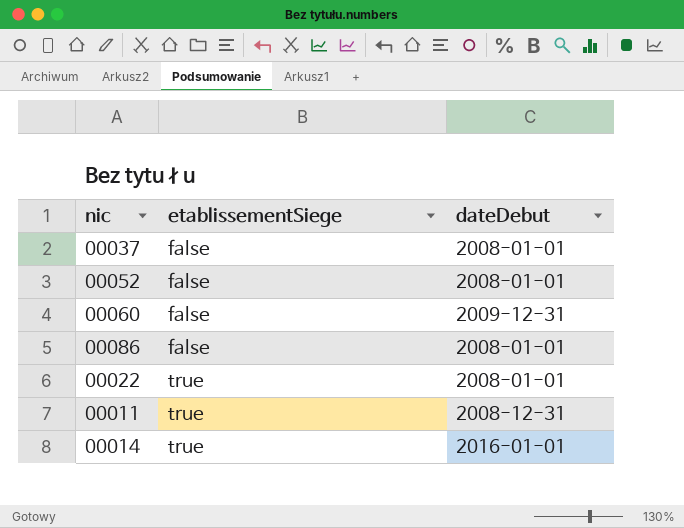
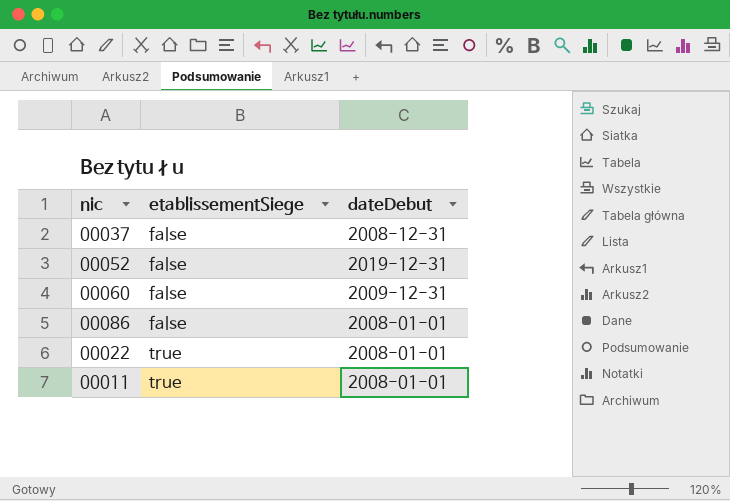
row 00014: true | 2016-01-01 -> none
00037 | dateDebut: 2008-01-01 -> 2008-12-31
00052 | dateDebut: 2008-01-01 -> 2019-12-31
00011 | dateDebut: 2008-12-31 -> 2008-01-01

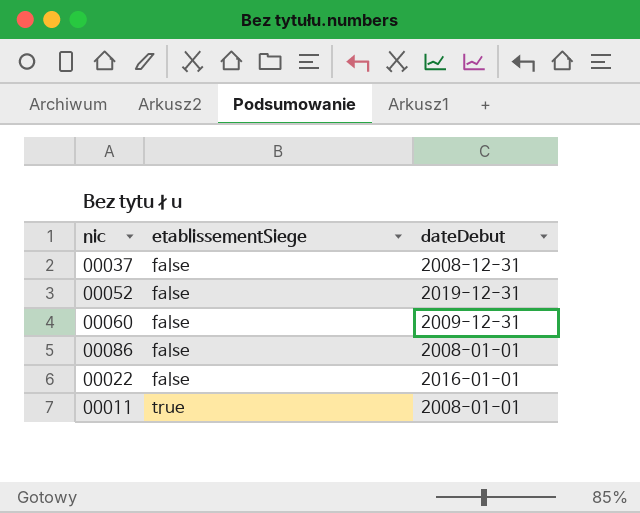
00022 | etablissementSiege: true -> false
00022 | dateDebut: 2008-01-01 -> 2016-01-01

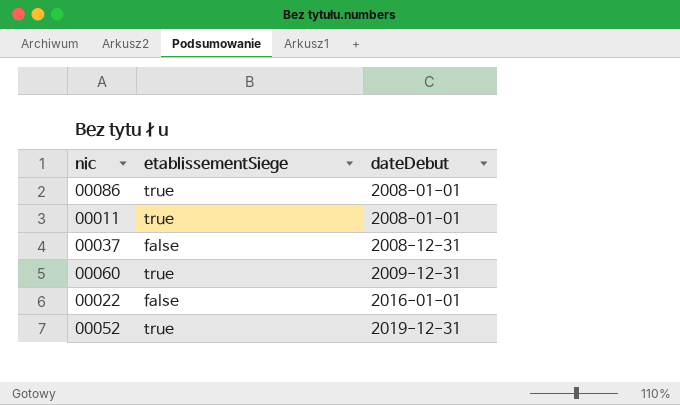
row order: etablissementSiege ascending -> dateDebut ascending
00086 | etablissementSiege: false -> true
00060 | etablissementSiege: false -> true
00052 | etablissementSiege: false -> true

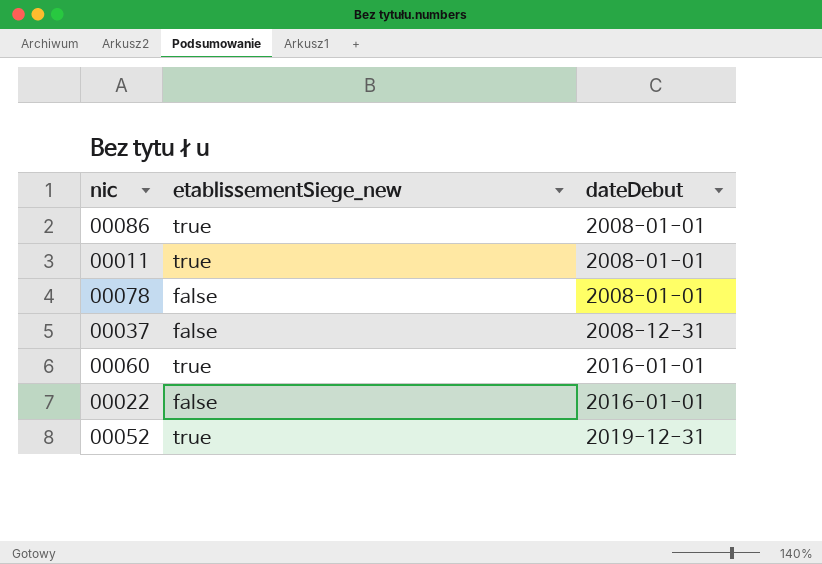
column name: etablissementSiege -> etablissementSiege_new
row 00078: none -> false | 2008-01-01
00060 | dateDebut: 2009-12-31 -> 2016-01-01

